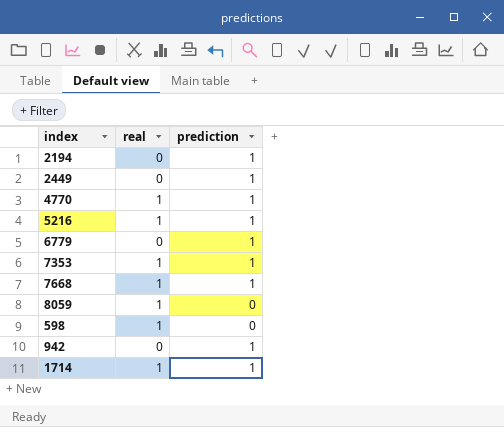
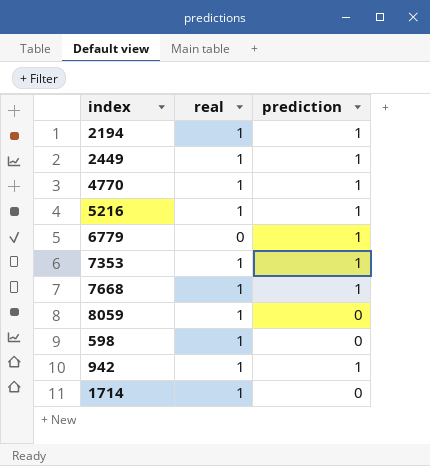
2194 | real: 0 -> 1
2449 | real: 0 -> 1
942 | real: 0 -> 1
1714 | prediction: 1 -> 0

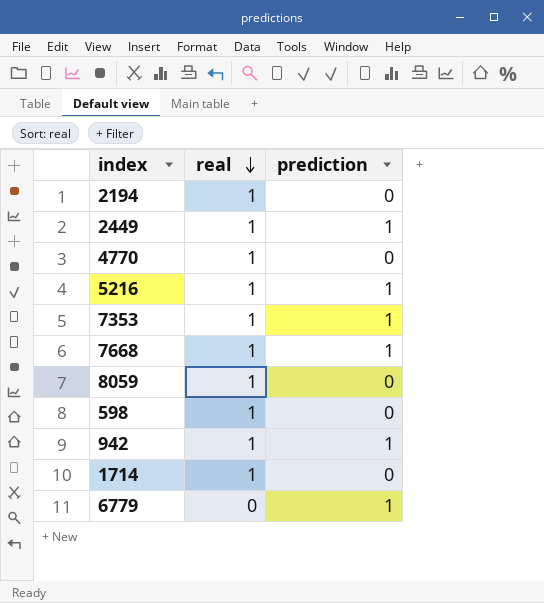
row order: none -> real descending
2194 | prediction: 1 -> 0
4770 | prediction: 1 -> 0

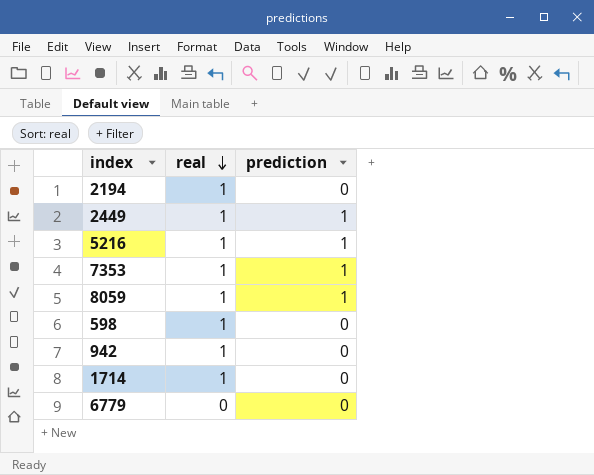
row 4770: 1 | 0 -> none
row 7668: 1 | 1 -> none
8059 | prediction: 0 -> 1
942 | prediction: 1 -> 0
6779 | prediction: 1 -> 0

